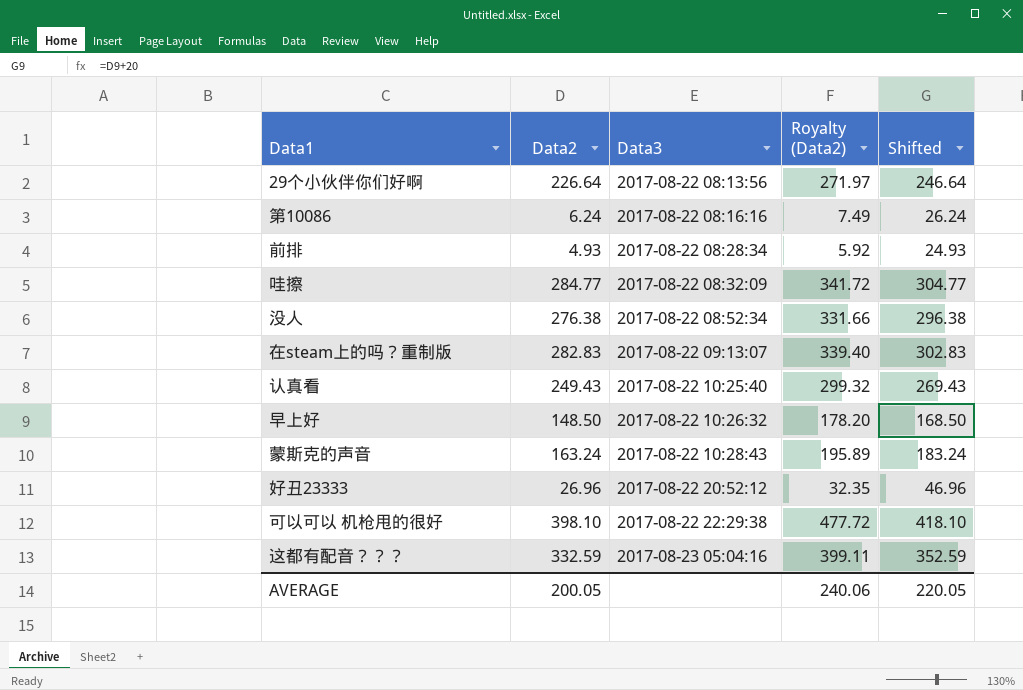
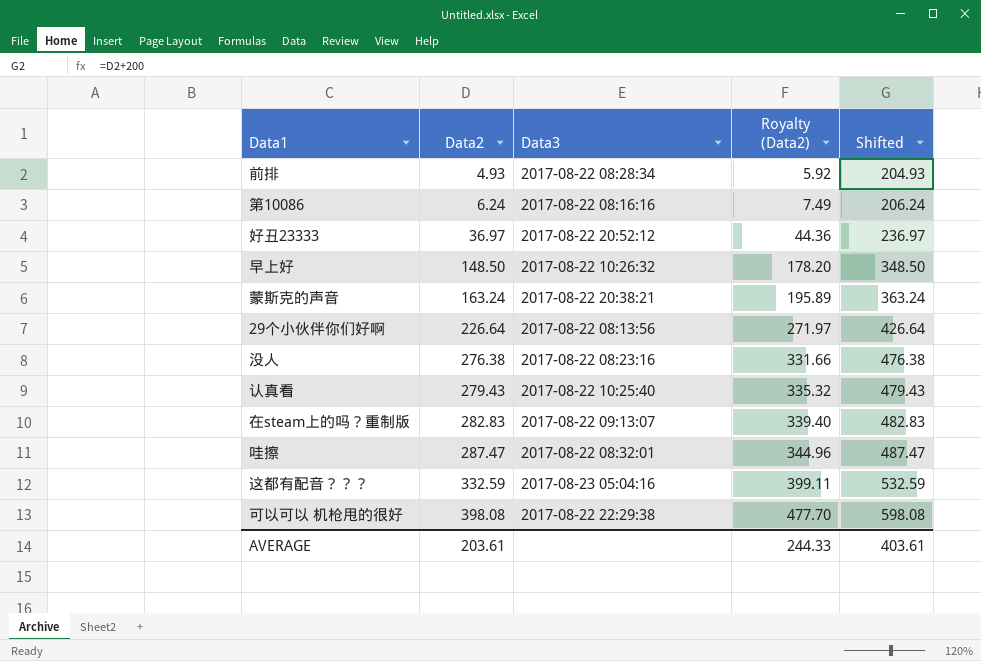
row order: Data3 ascending -> Data2 ascending
column Shifted | formula: [Data2] + 20 -> [Data2] + 200
好丑23333 | Data2: 26.96 -> 36.97
好丑23333 | Royalty (Data2): 32.35 -> 44.36
蒙斯克的声音 | Data3: 2017-08-22 10:28:43 -> 2017-08-22 20:38:21
没人 | Data3: 2017-08-22 08:52:34 -> 2017-08-22 08:23:16
认真看 | Data2: 249.43 -> 279.43
认真看 | Royalty (Data2): 299.32 -> 335.32
哇擦 | Data2: 284.77 -> 287.47
哇擦 | Data3: 2017-08-22 08:32:09 -> 2017-08-22 08:32:01
哇擦 | Royalty (Data2): 341.72 -> 344.96
可以可以 机枪甩的很好 | Data2: 398.10 -> 398.08
可以可以 机枪甩的很好 | Royalty (Data2): 477.72 -> 477.70
AVERAGE | Data2: 200.05 -> 203.61
AVERAGE | Royalty (Data2): 240.06 -> 244.33
AVERAGE | Shifted: 220.05 -> 403.61

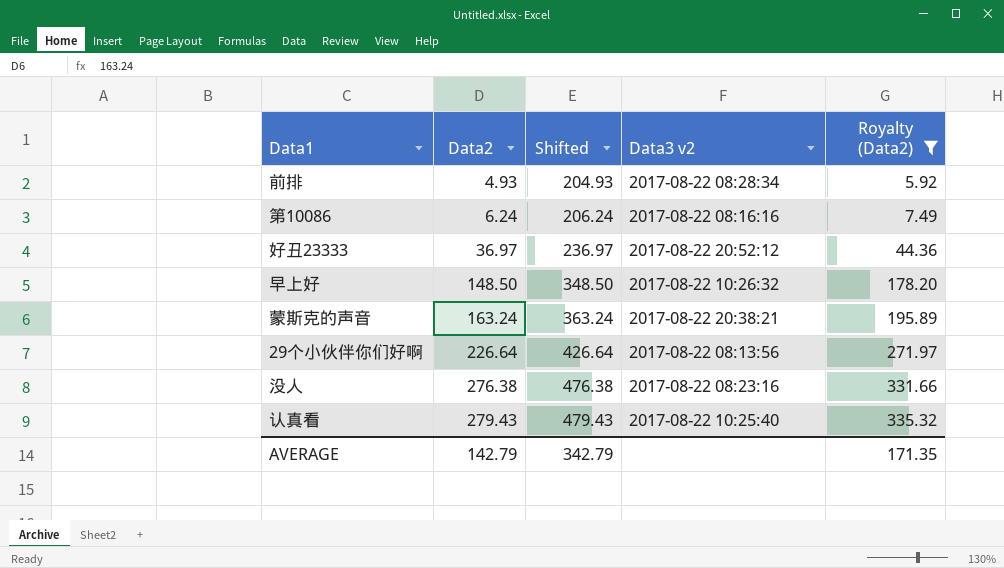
filter: none -> Royalty (Data2) <= 335.32
column Shifted | position: 5 -> 3
column name: Data3 -> Data3 v2
AVERAGE | Data2: 203.61 -> 142.79
AVERAGE | Shifted: 403.61 -> 342.79
AVERAGE | Royalty (Data2): 244.33 -> 171.35

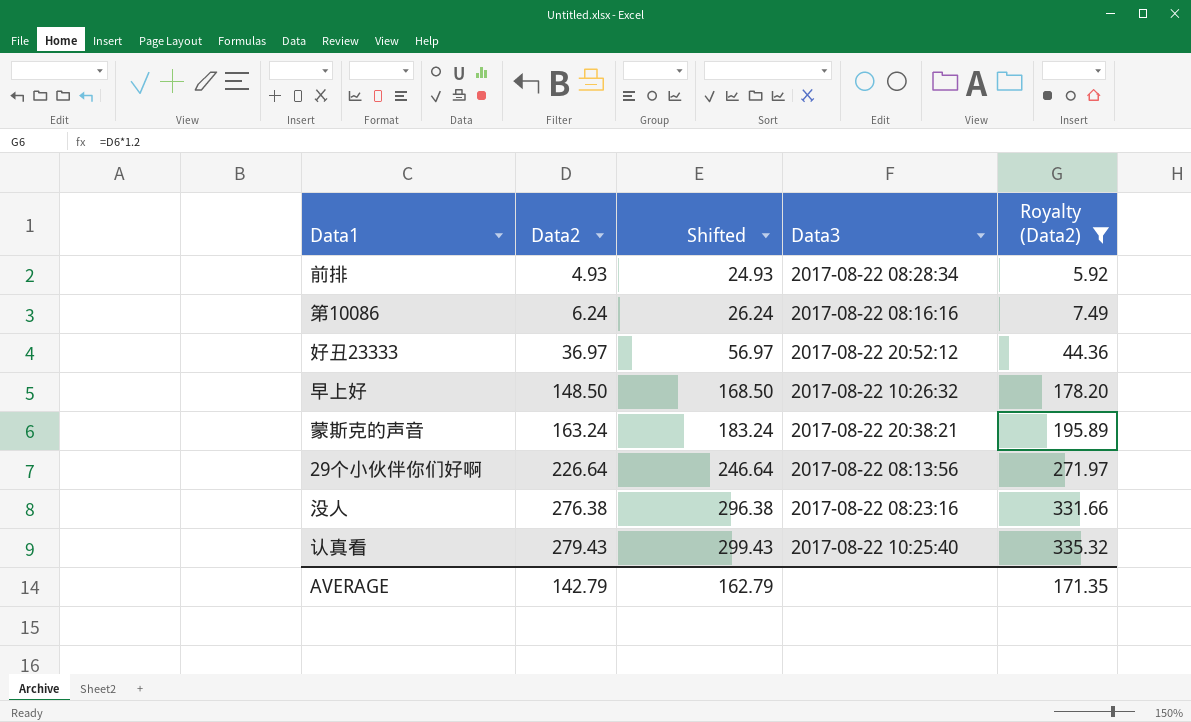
column Shifted | formula: [Data2] + 200 -> [Data2] + 20
column name: Data3 v2 -> Data3
AVERAGE | Shifted: 342.79 -> 162.79

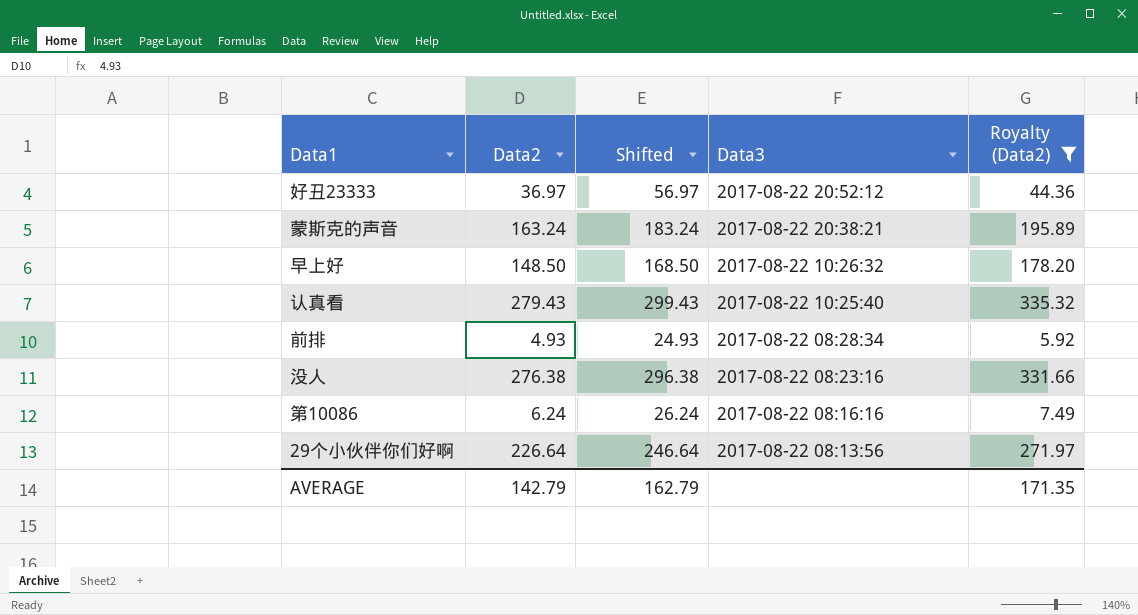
row order: Data2 ascending -> Data3 descending

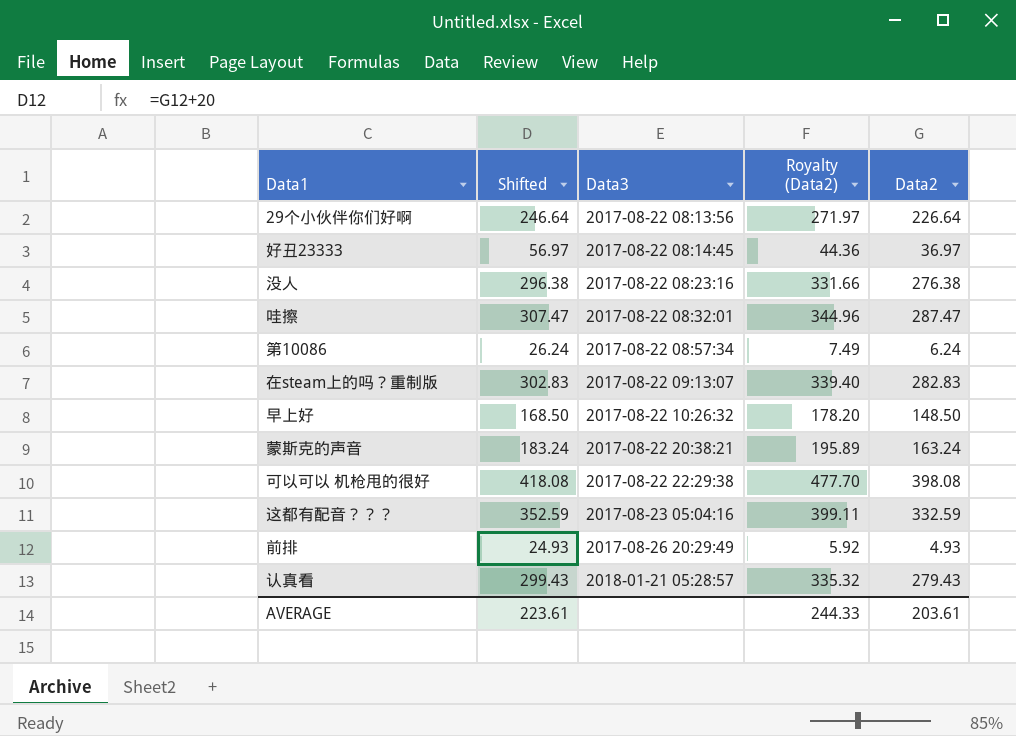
filter: Royalty (Data2) <= 335.32 -> none
row order: Data3 descending -> Data3 ascending
column Data2 | position: 2 -> 5
好丑23333 | Data3: 2017-08-22 20:52:12 -> 2017-08-22 08:14:45
第10086 | Data3: 2017-08-22 08:16:16 -> 2017-08-22 08:57:34
前排 | Data3: 2017-08-22 08:28:34 -> 2017-08-26 20:29:49
认真看 | Data3: 2017-08-22 10:25:40 -> 2018-01-21 05:28:57
AVERAGE | Shifted: 162.79 -> 223.61
AVERAGE | Royalty (Data2): 171.35 -> 244.33
AVERAGE | Data2: 142.79 -> 203.61

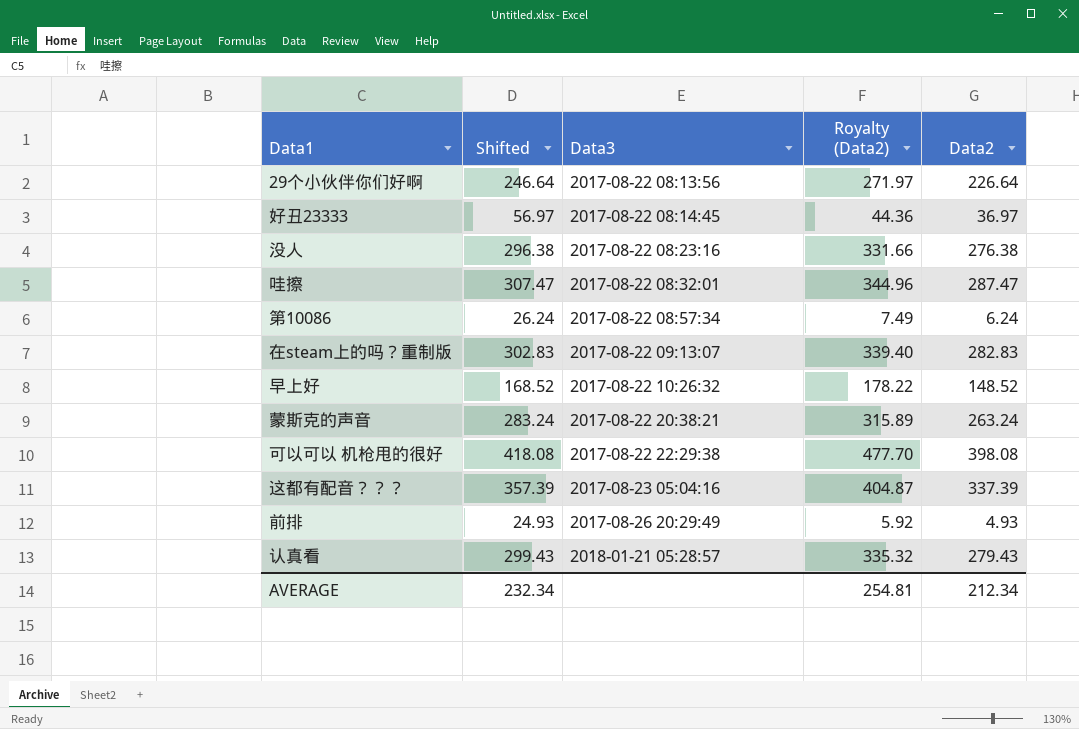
早上好 | Shifted: 168.50 -> 168.52
早上好 | Royalty (Data2): 178.20 -> 178.22
早上好 | Data2: 148.50 -> 148.52
蒙斯克的声音 | Shifted: 183.24 -> 283.24
蒙斯克的声音 | Royalty (Data2): 195.89 -> 315.89
蒙斯克的声音 | Data2: 163.24 -> 263.24
这都有配音？？？ | Shifted: 352.59 -> 357.39
这都有配音？？？ | Royalty (Data2): 399.11 -> 404.87
这都有配音？？？ | Data2: 332.59 -> 337.39
AVERAGE | Shifted: 223.61 -> 232.34
AVERAGE | Royalty (Data2): 244.33 -> 254.81
AVERAGE | Data2: 203.61 -> 212.34

